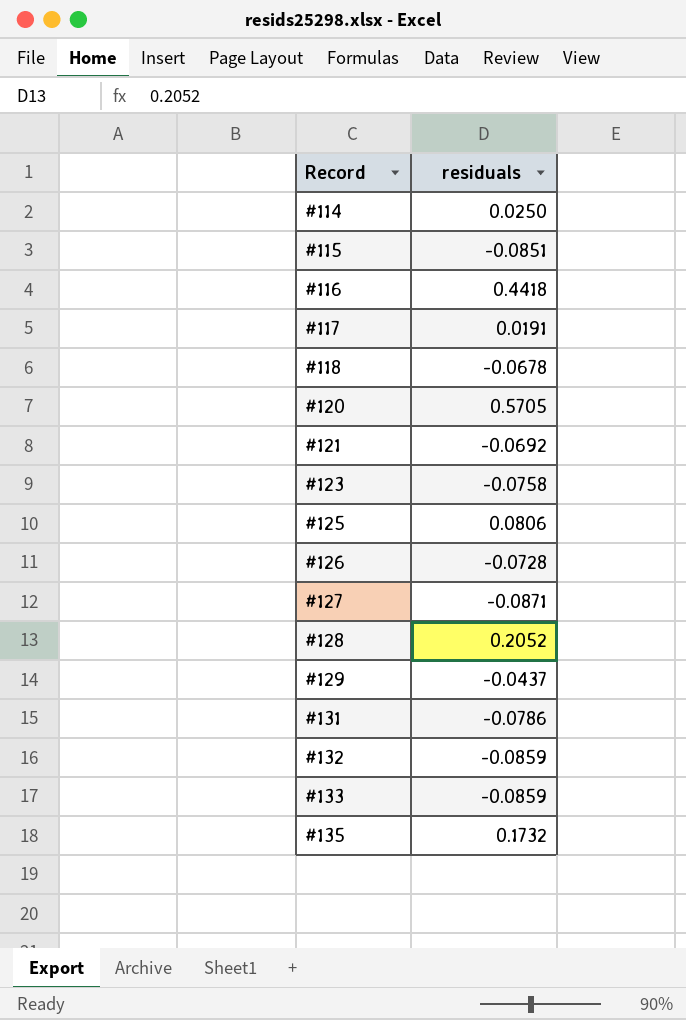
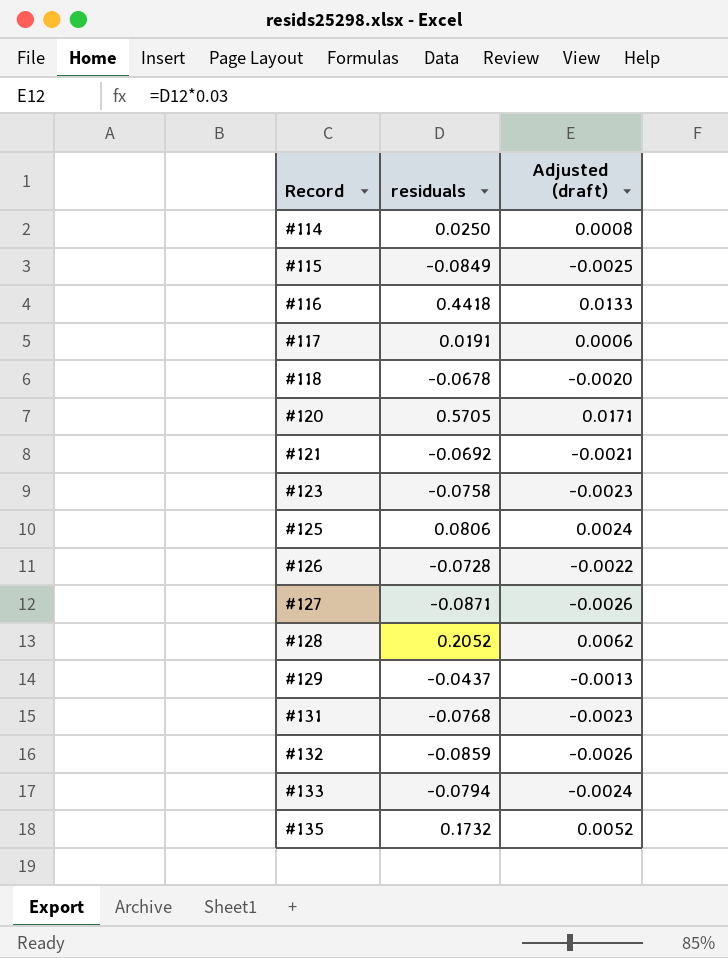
column Adjusted (draft) | formula: none -> [residuals] * 0.03
#115 | residuals: -0.0851 -> -0.0849
#131 | residuals: -0.0786 -> -0.0768
#133 | residuals: -0.0859 -> -0.0794

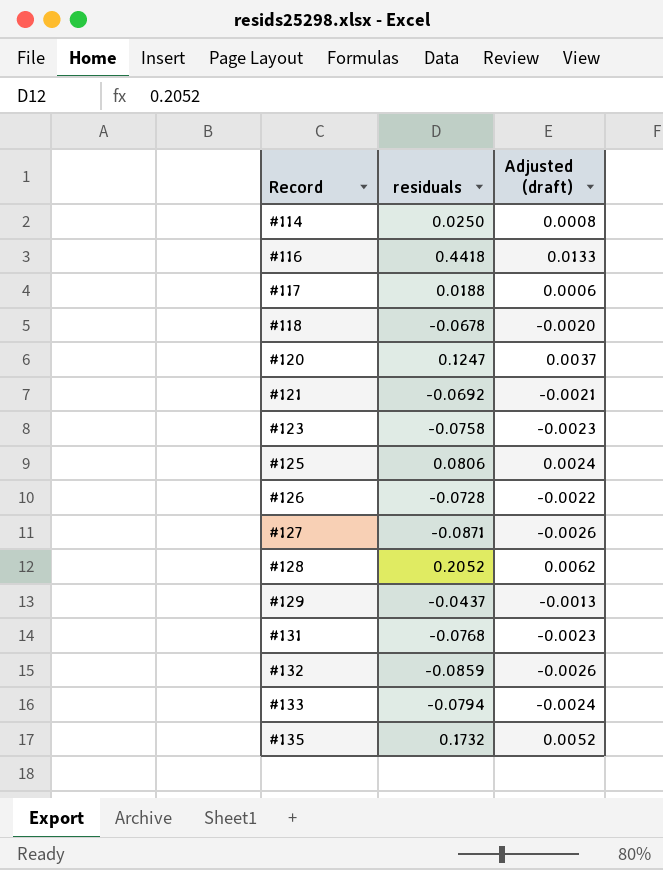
row #115: -0.0849 | -0.0025 -> none
#117 | residuals: 0.0191 -> 0.0188
#120 | residuals: 0.5705 -> 0.1247
#120 | Adjusted (draft): 0.0171 -> 0.0037

